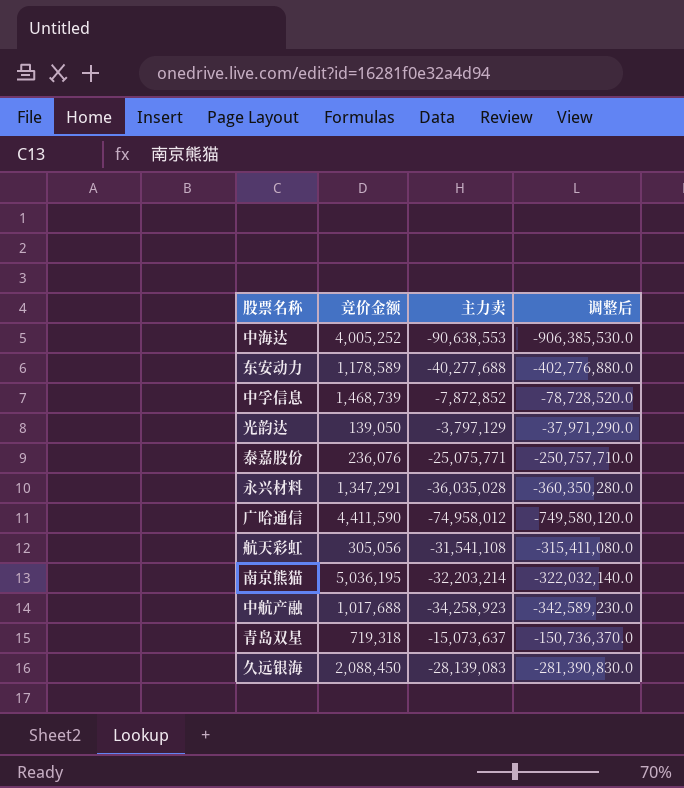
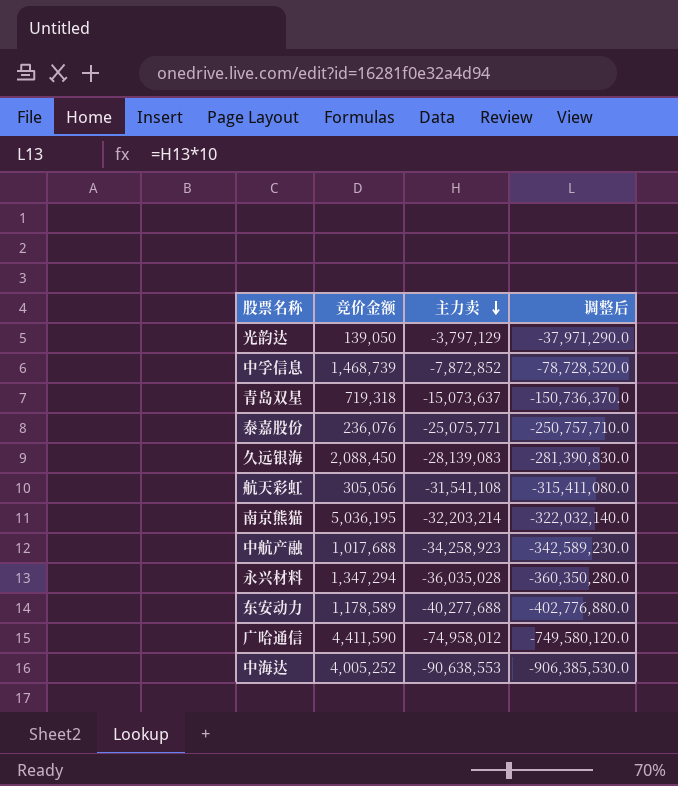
row order: none -> 主力卖 descending
永兴材料 | 竞价金额: 1,347,291 -> 1,347,294

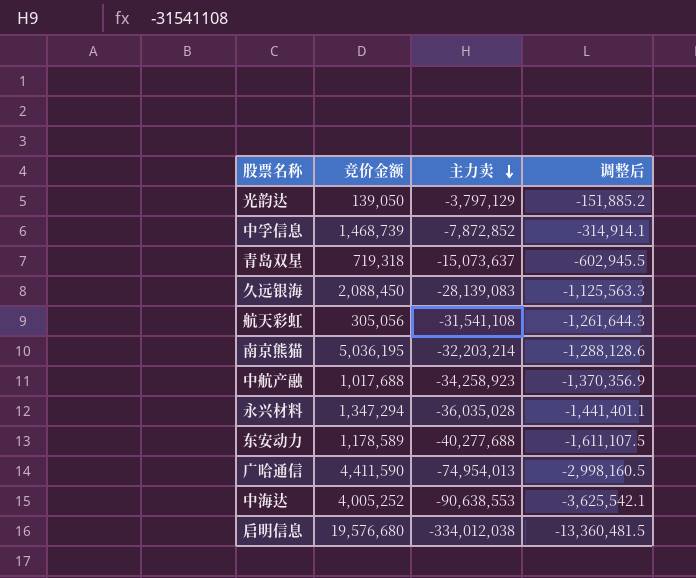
column 调整后 | formula: [主力卖] * 10 -> [主力卖] * 0.04
row 泰嘉股份: 236,076 | -25,075,771 | -250,757,710.0 -> none
广哈通信 | 主力卖: -74,958,012 -> -74,954,013
row 启明信息: none -> 19,576,680 | -334,012,038 | -13,360,481.5

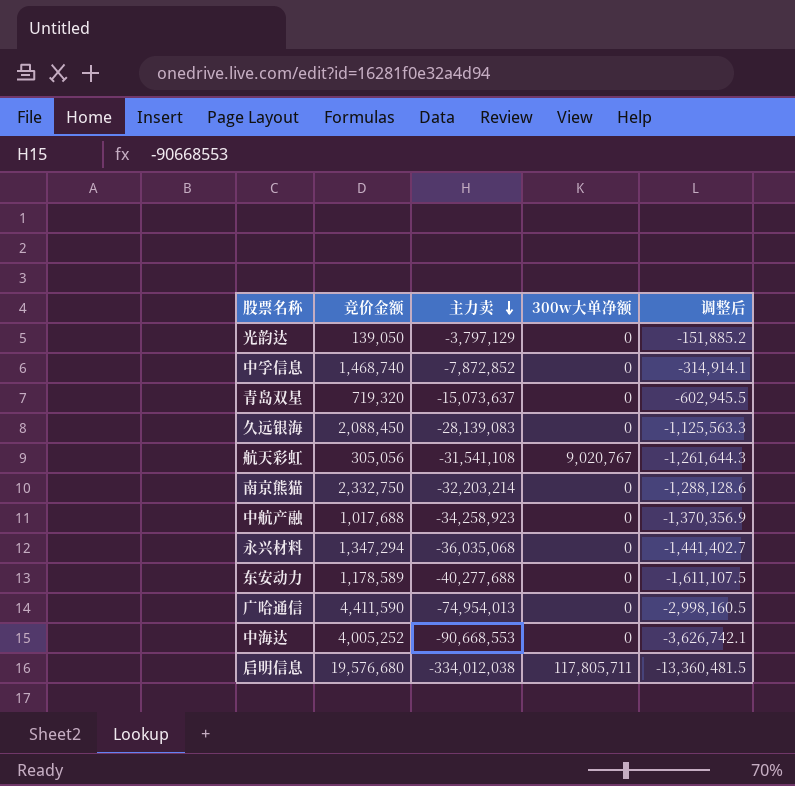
column 300w大单净额 | position: none -> 4
中孚信息 | 竞价金额: 1,468,739 -> 1,468,740
青岛双星 | 竞价金额: 719,318 -> 719,320
南京熊猫 | 竞价金额: 5,036,195 -> 2,332,750
永兴材料 | 主力卖: -36,035,028 -> -36,035,068
永兴材料 | 调整后: -1,441,401.1 -> -1,441,402.7
中海达 | 主力卖: -90,638,553 -> -90,668,553
中海达 | 调整后: -3,625,542.1 -> -3,626,742.1

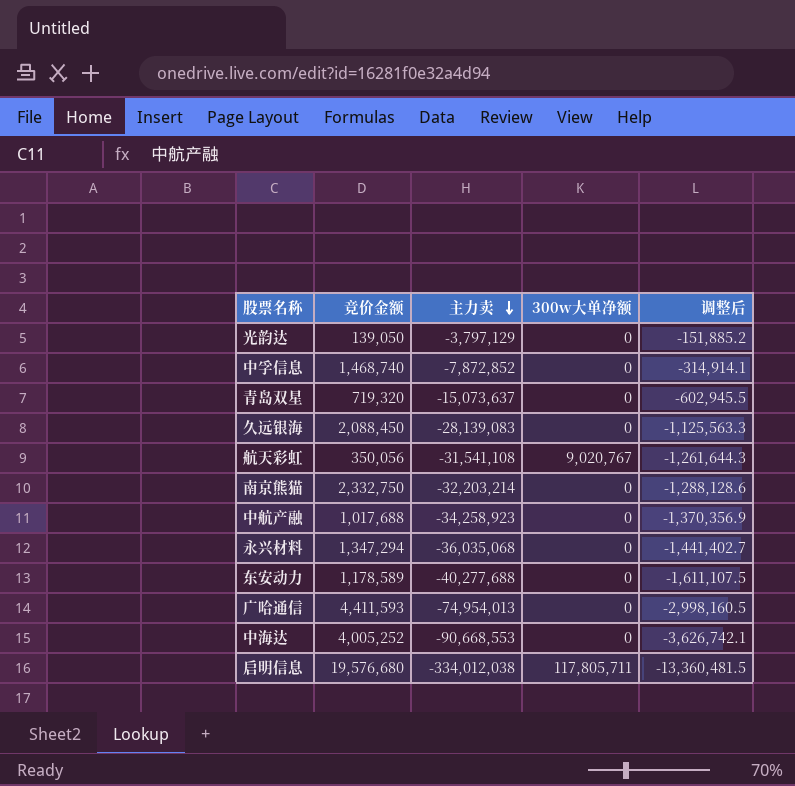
航天彩虹 | 竞价金额: 305,056 -> 350,056
广哈通信 | 竞价金额: 4,411,590 -> 4,411,593

